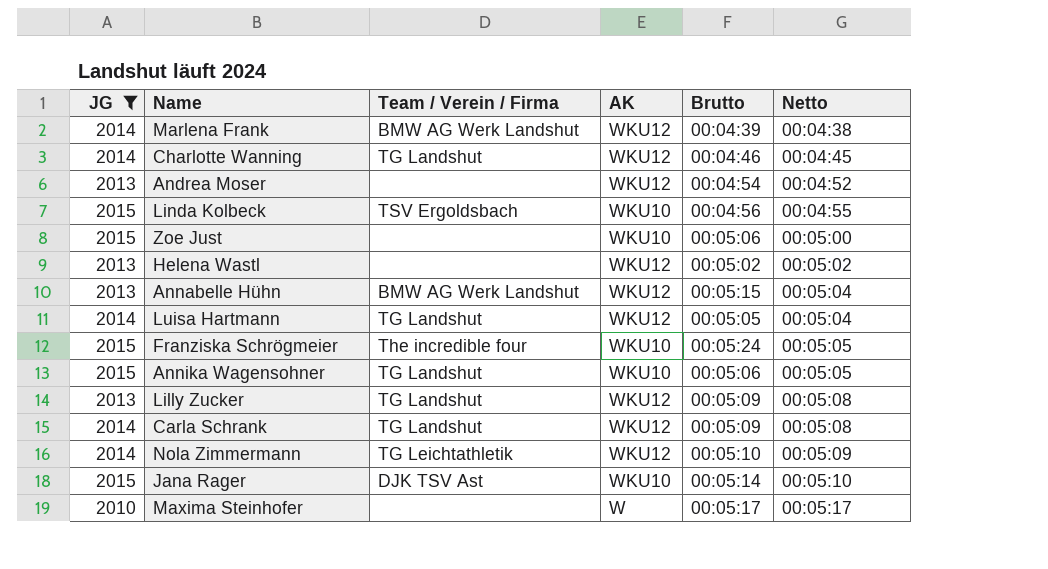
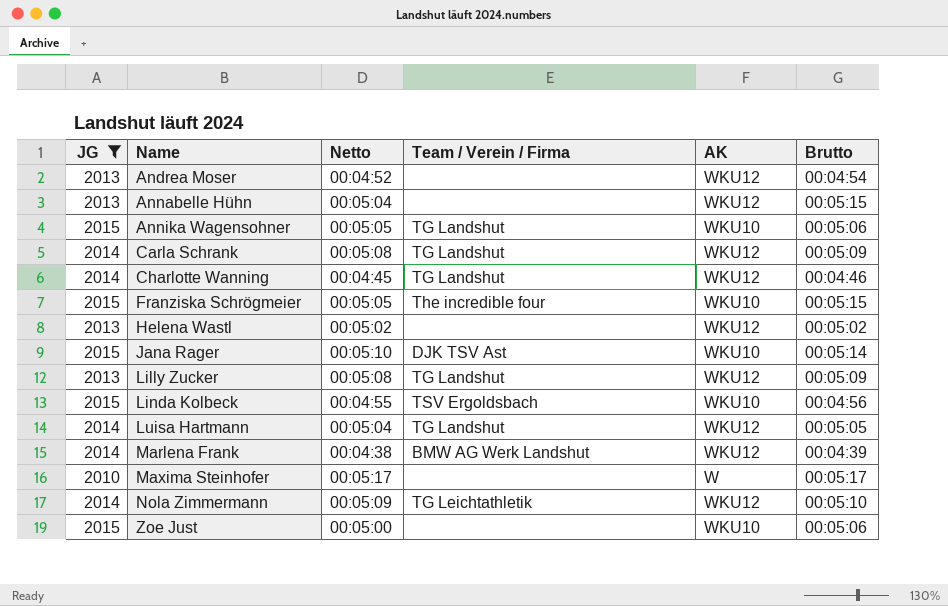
row order: Netto ascending -> Name ascending
column Netto | position: 6 -> 3
Annabelle Hühn | Team / Verein / Firma: BMW AG Werk Landshut -> none
Franziska Schrögmeier | Brutto: 00:05:24 -> 00:05:15

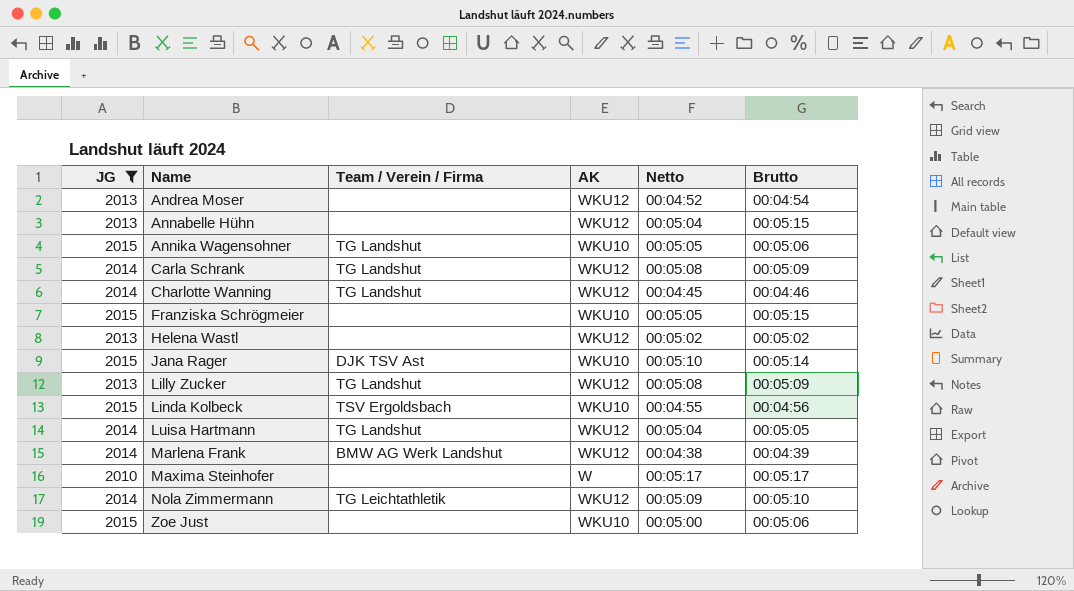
column Netto | position: 3 -> 5
Franziska Schrögmeier | Team / Verein / Firma: The incredible four -> none

